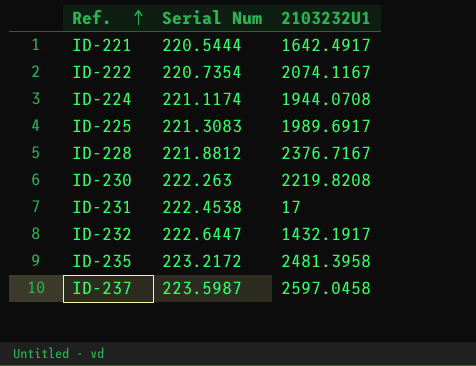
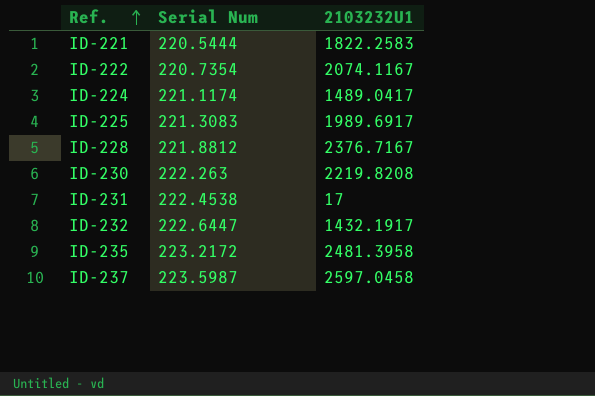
ID-221 | 2103232U1: 1642.4917 -> 1822.2583
ID-224 | 2103232U1: 1944.0708 -> 1489.0417

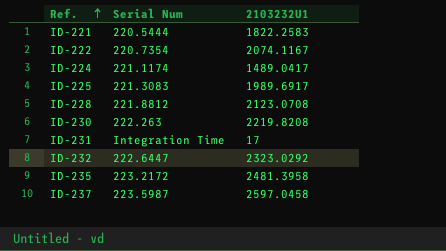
ID-228 | 2103232U1: 2376.7167 -> 2123.0708
ID-231 | Serial Num: 222.4538 -> Integration Time
ID-232 | 2103232U1: 1432.1917 -> 2323.0292

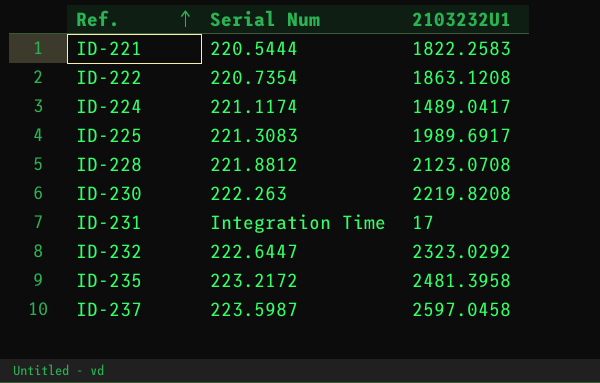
ID-222 | 2103232U1: 2074.1167 -> 1863.1208

